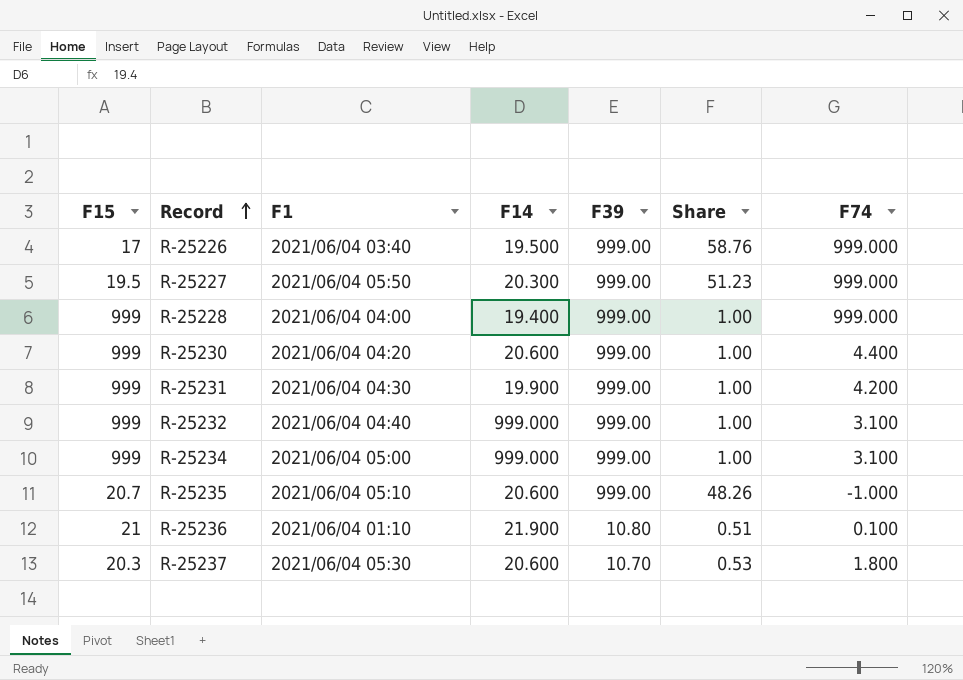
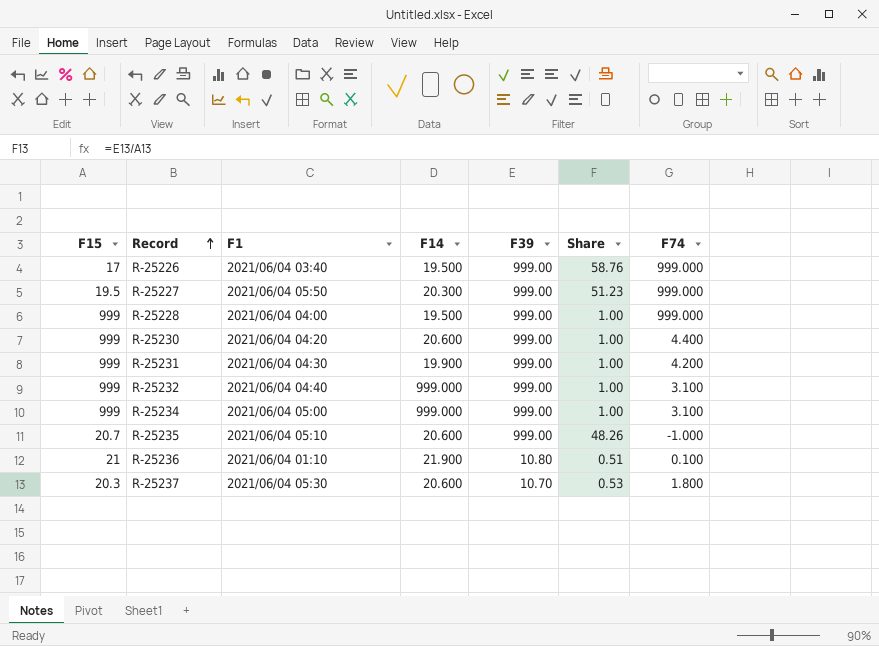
R-25228 | F14: 19.400 -> 19.500

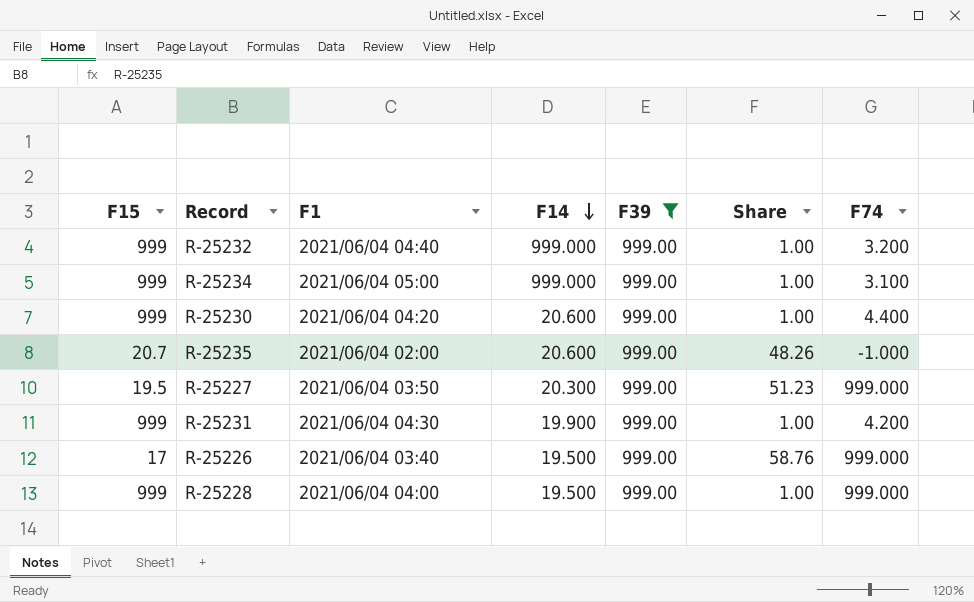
filter: none -> F39 = 999.00
row order: Record ascending -> F14 descending
R-25232 | F74: 3.100 -> 3.200
R-25235 | F1: 2021/06/04 05:10 -> 2021/06/04 02:00
R-25227 | F1: 2021/06/04 05:50 -> 2021/06/04 03:50

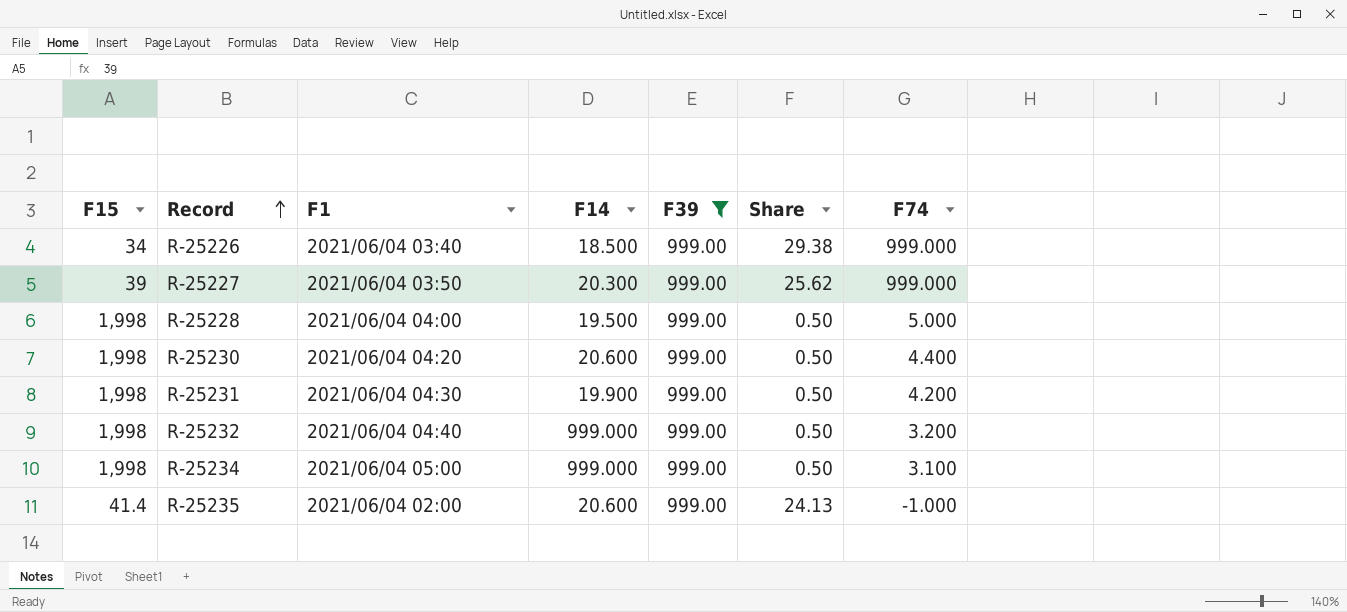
row order: F14 descending -> Record ascending
R-25226 | F15: 17 -> 34
R-25226 | F14: 19.500 -> 18.500
R-25226 | Share: 58.76 -> 29.38
R-25227 | F15: 19.5 -> 39
R-25227 | Share: 51.23 -> 25.62
R-25228 | F15: 999 -> 1,998
R-25228 | Share: 1.00 -> 0.50
R-25228 | F74: 999.000 -> 5.000
R-25230 | F15: 999 -> 1,998
R-25230 | Share: 1.00 -> 0.50
R-25231 | F15: 999 -> 1,998
R-25231 | Share: 1.00 -> 0.50
R-25232 | F15: 999 -> 1,998
R-25232 | Share: 1.00 -> 0.50
R-25234 | F15: 999 -> 1,998
R-25234 | Share: 1.00 -> 0.50
R-25235 | F15: 20.7 -> 41.4
R-25235 | Share: 48.26 -> 24.13

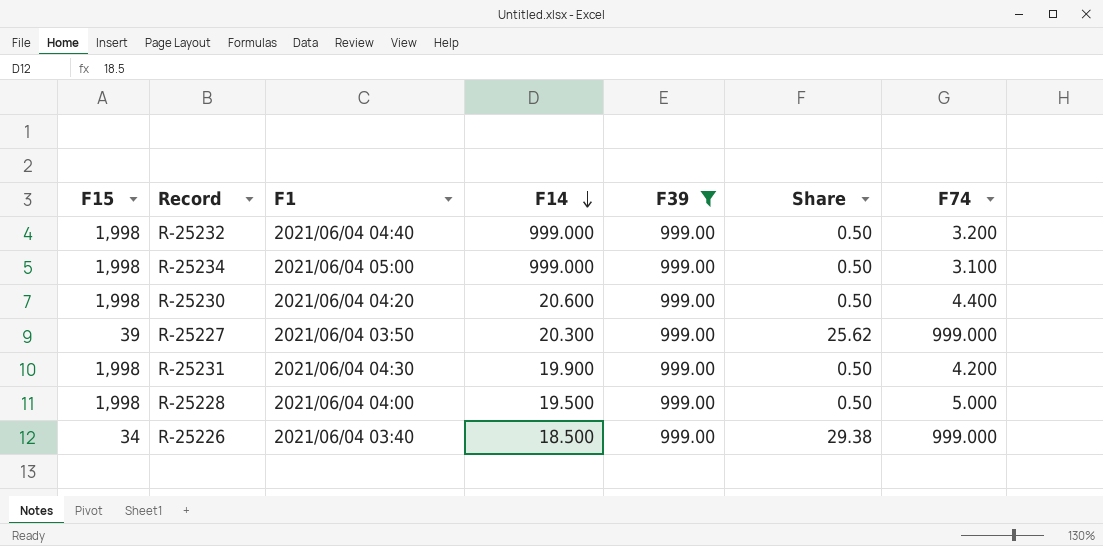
row order: Record ascending -> F14 descending
row R-25235: 41.4 | 2021/06/04 02:00 | 20.600 | 999.00 | 24.13 | -1.000 -> none

